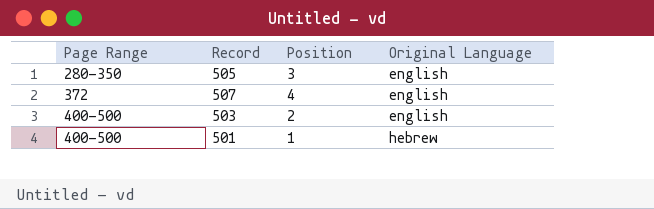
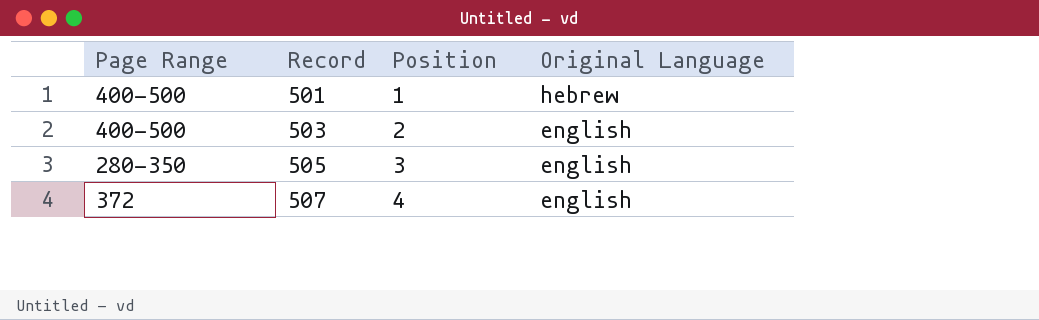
row order: Page Range ascending -> Record ascending

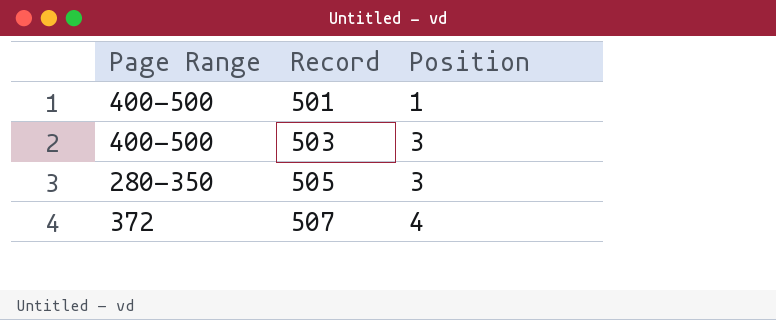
column Original Language | position: 4 -> none
503 | Position: 2 -> 3

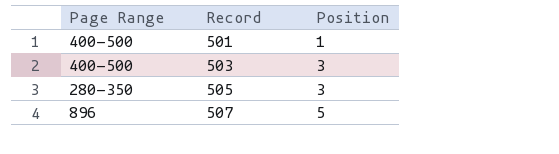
507 | Page Range: 372 -> 896
507 | Position: 4 -> 5

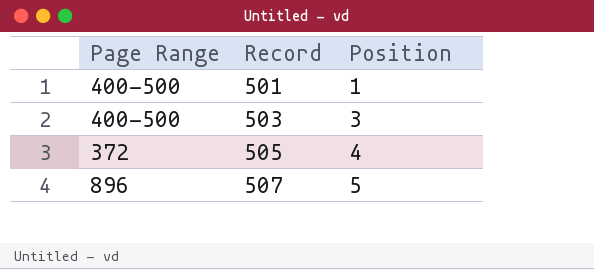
505 | Page Range: 280-350 -> 372
505 | Position: 3 -> 4

